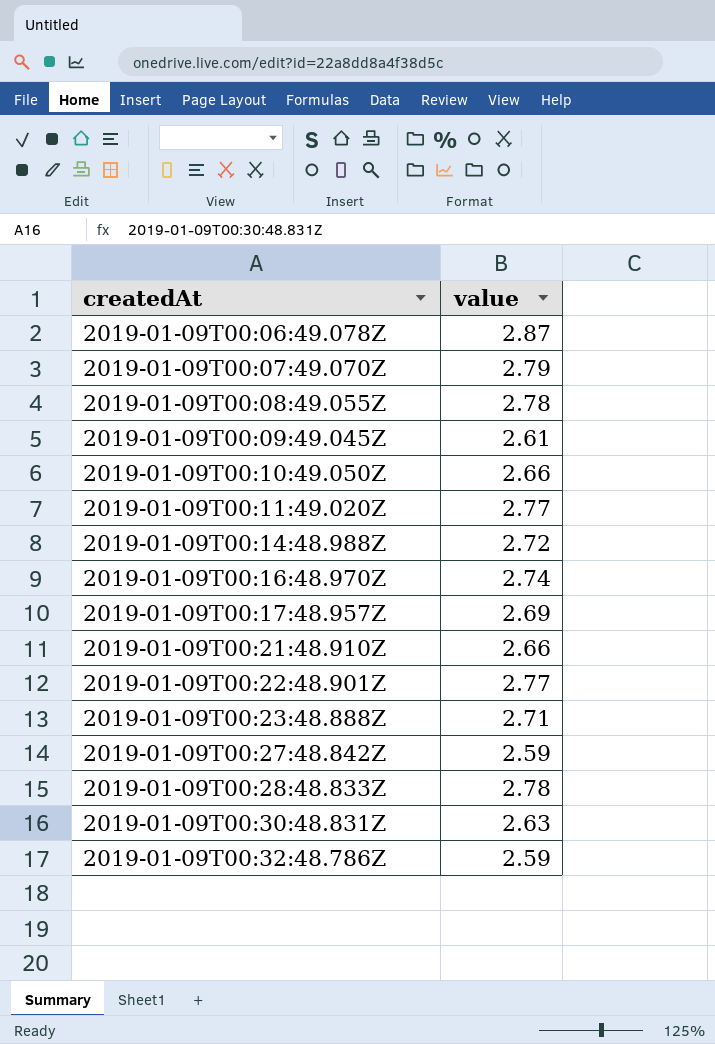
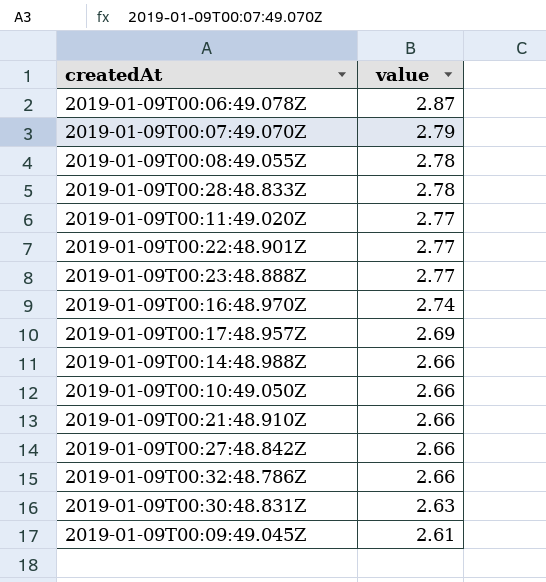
row order: createdAt ascending -> value descending
2019-01-09T00:23:48.888Z | value: 2.71 -> 2.77
2019-01-09T00:14:48.988Z | value: 2.72 -> 2.66
2019-01-09T00:27:48.842Z | value: 2.59 -> 2.66
2019-01-09T00:32:48.786Z | value: 2.59 -> 2.66

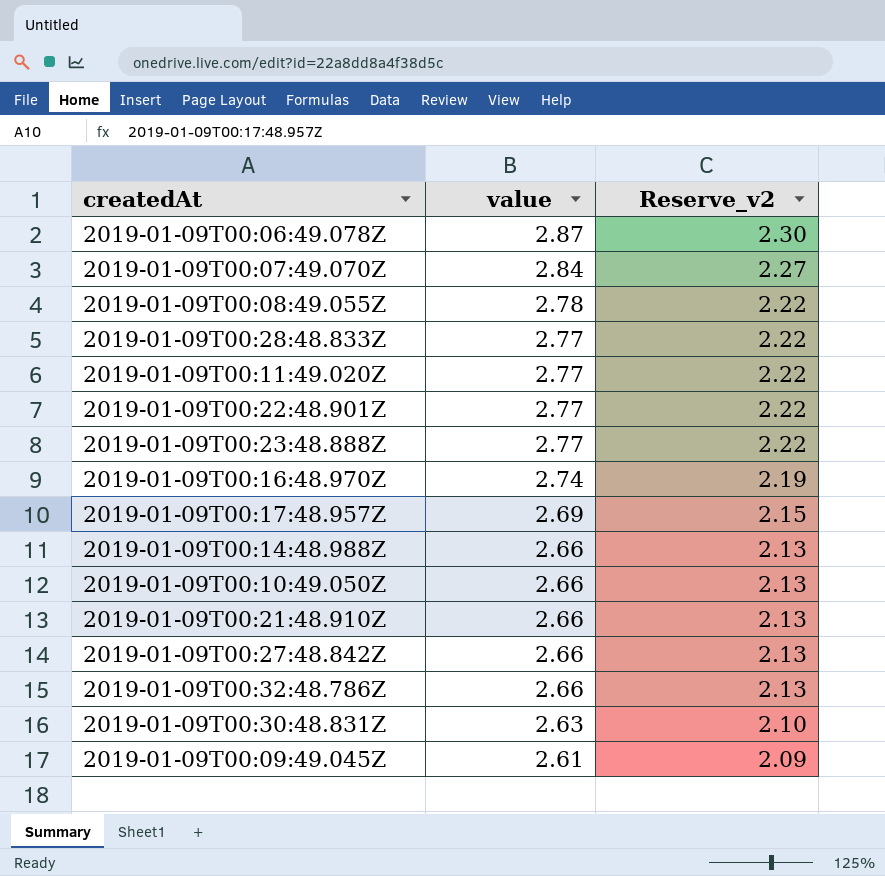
column Reserve_v2 | formula: none -> [value] * 0.8
2019-01-09T00:07:49.070Z | value: 2.79 -> 2.84
2019-01-09T00:28:48.833Z | value: 2.78 -> 2.77

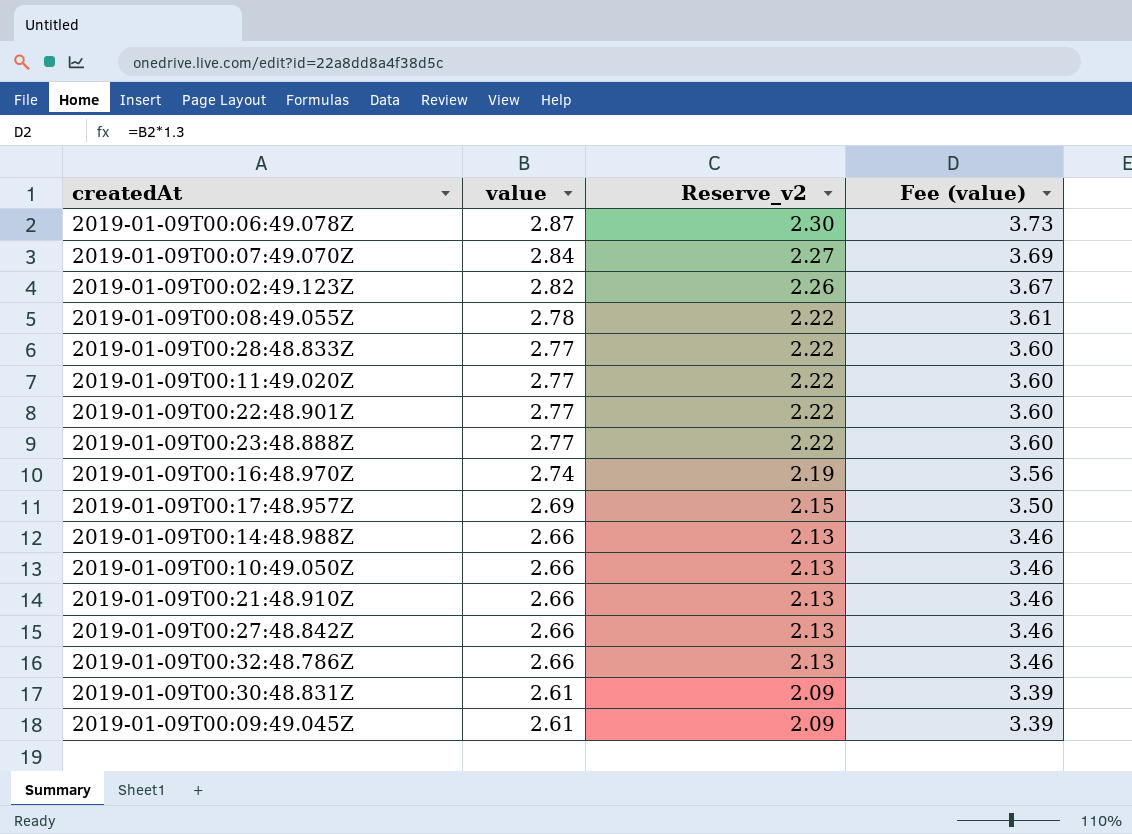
column Fee (value) | formula: none -> [value] * 1.3
row 2019-01-09T00:02:49.123Z: none -> 2.82 | 2.26 | 3.67
2019-01-09T00:30:48.831Z | value: 2.63 -> 2.61
2019-01-09T00:30:48.831Z | Reserve_v2: 2.10 -> 2.09

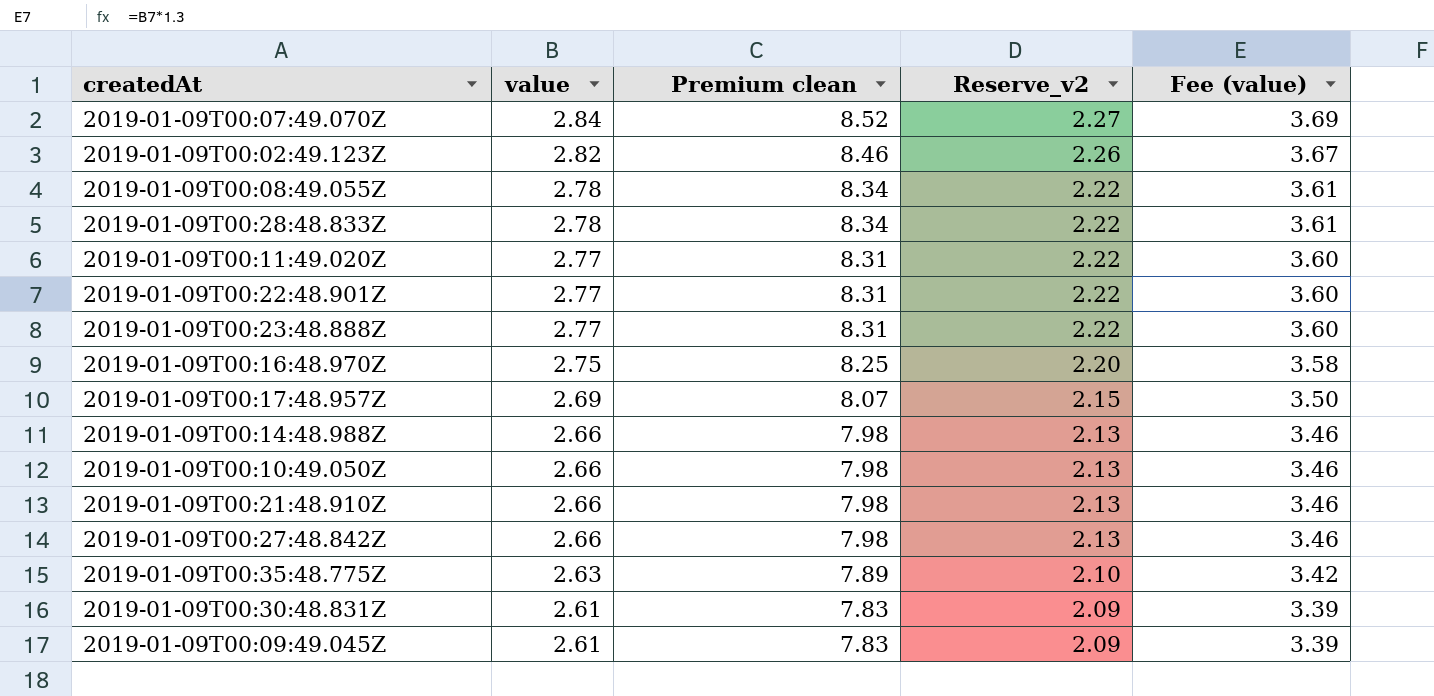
column Premium clean | formula: none -> [value] * 3
row 2019-01-09T00:06:49.078Z: 2.87 | 2.30 | 3.73 -> none
row 2019-01-09T00:32:48.786Z: 2.66 | 2.13 | 3.46 -> none
2019-01-09T00:28:48.833Z | value: 2.77 -> 2.78
2019-01-09T00:28:48.833Z | Fee (value): 3.60 -> 3.61
2019-01-09T00:16:48.970Z | value: 2.74 -> 2.75
2019-01-09T00:16:48.970Z | Reserve_v2: 2.19 -> 2.20
2019-01-09T00:16:48.970Z | Fee (value): 3.56 -> 3.58
row 2019-01-09T00:35:48.775Z: none -> 2.63 | 7.89 | 2.10 | 3.42

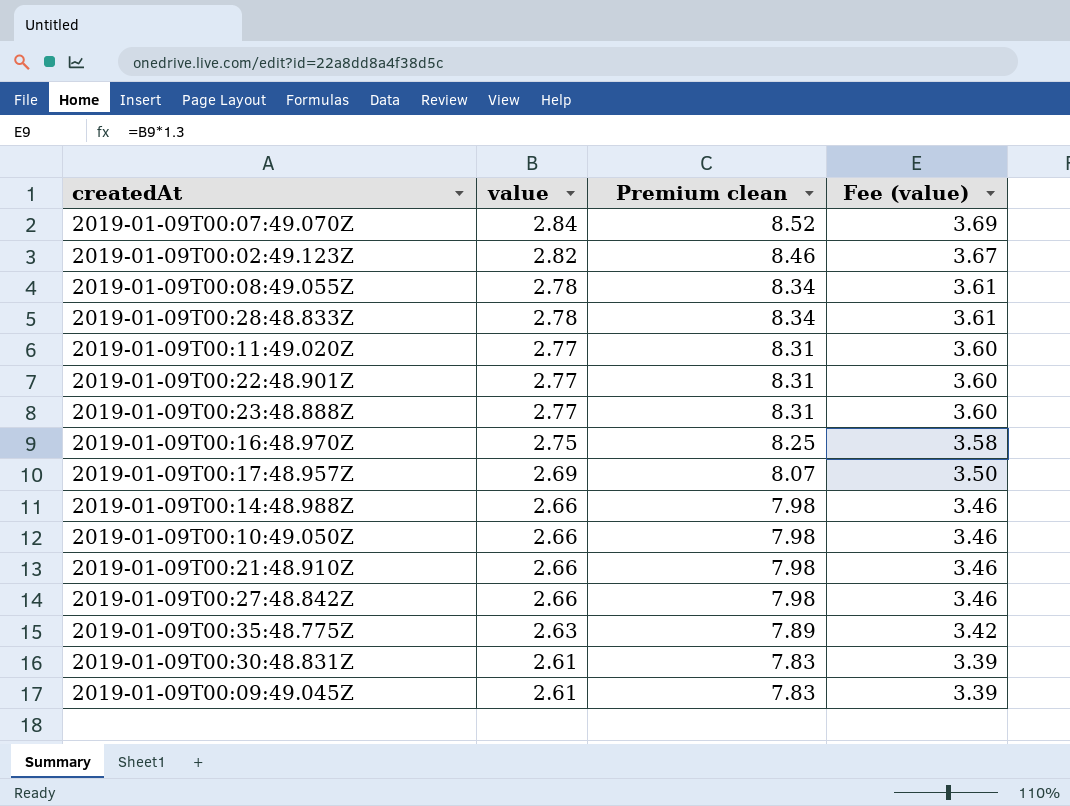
column Reserve_v2 | formula: [value] * 0.8 -> none

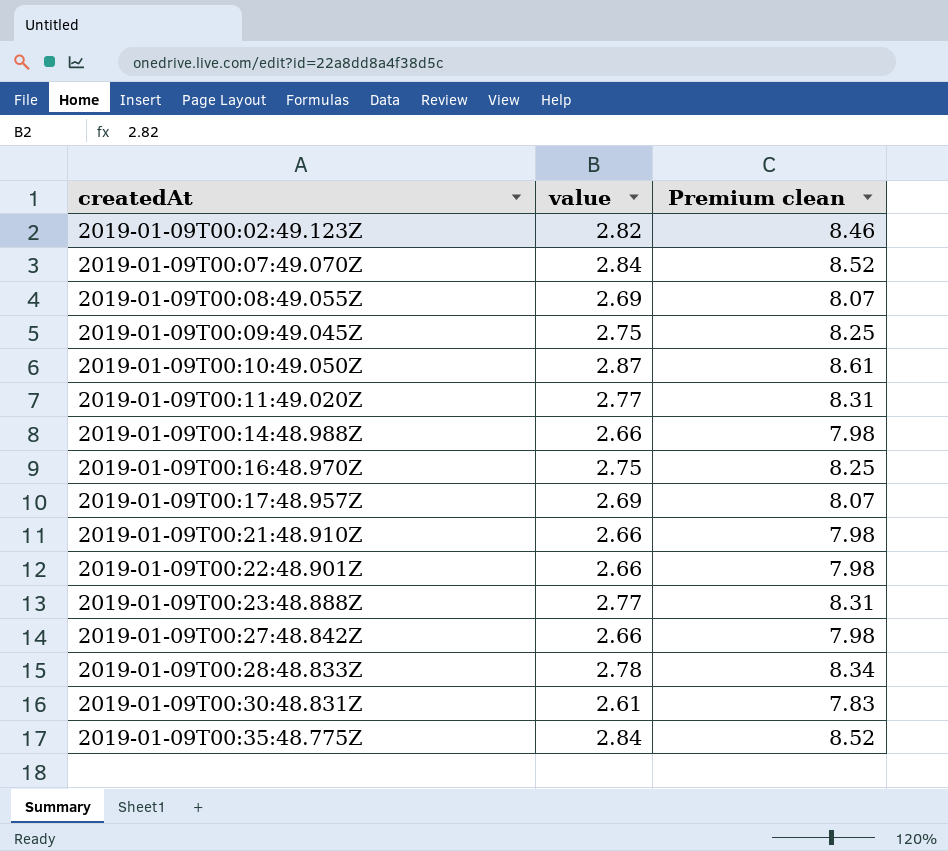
row order: value descending -> createdAt ascending
column Fee (value) | formula: [value] * 1.3 -> none
2019-01-09T00:08:49.055Z | value: 2.78 -> 2.69
2019-01-09T00:08:49.055Z | Premium clean: 8.34 -> 8.07
2019-01-09T00:09:49.045Z | value: 2.61 -> 2.75
2019-01-09T00:09:49.045Z | Premium clean: 7.83 -> 8.25
2019-01-09T00:10:49.050Z | value: 2.66 -> 2.87
2019-01-09T00:10:49.050Z | Premium clean: 7.98 -> 8.61
2019-01-09T00:22:48.901Z | value: 2.77 -> 2.66
2019-01-09T00:22:48.901Z | Premium clean: 8.31 -> 7.98
2019-01-09T00:35:48.775Z | value: 2.63 -> 2.84
2019-01-09T00:35:48.775Z | Premium clean: 7.89 -> 8.52

